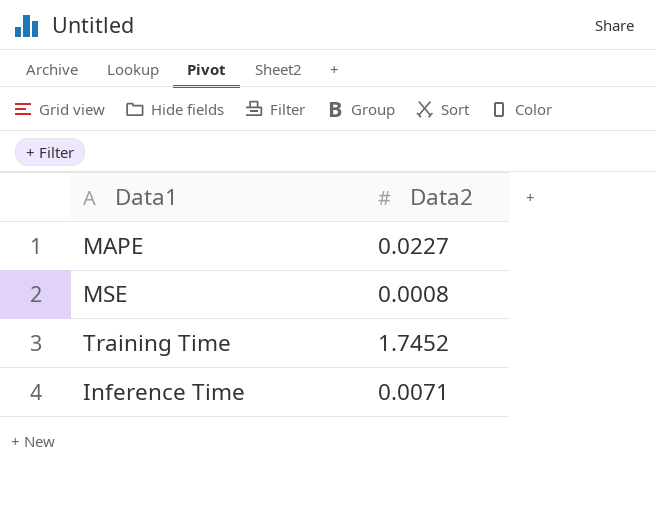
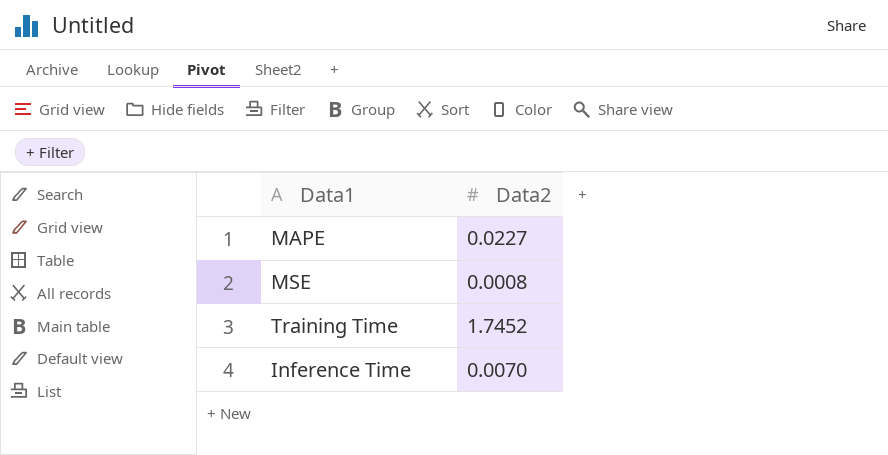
Inference Time | Data2: 0.0071 -> 0.0070

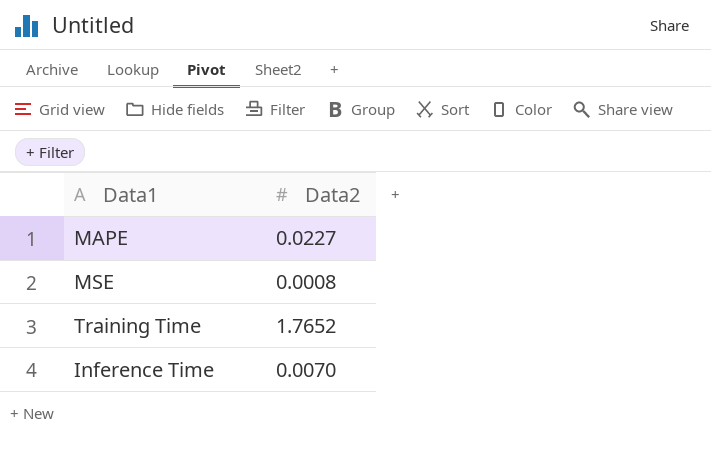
Training Time | Data2: 1.7452 -> 1.7652

